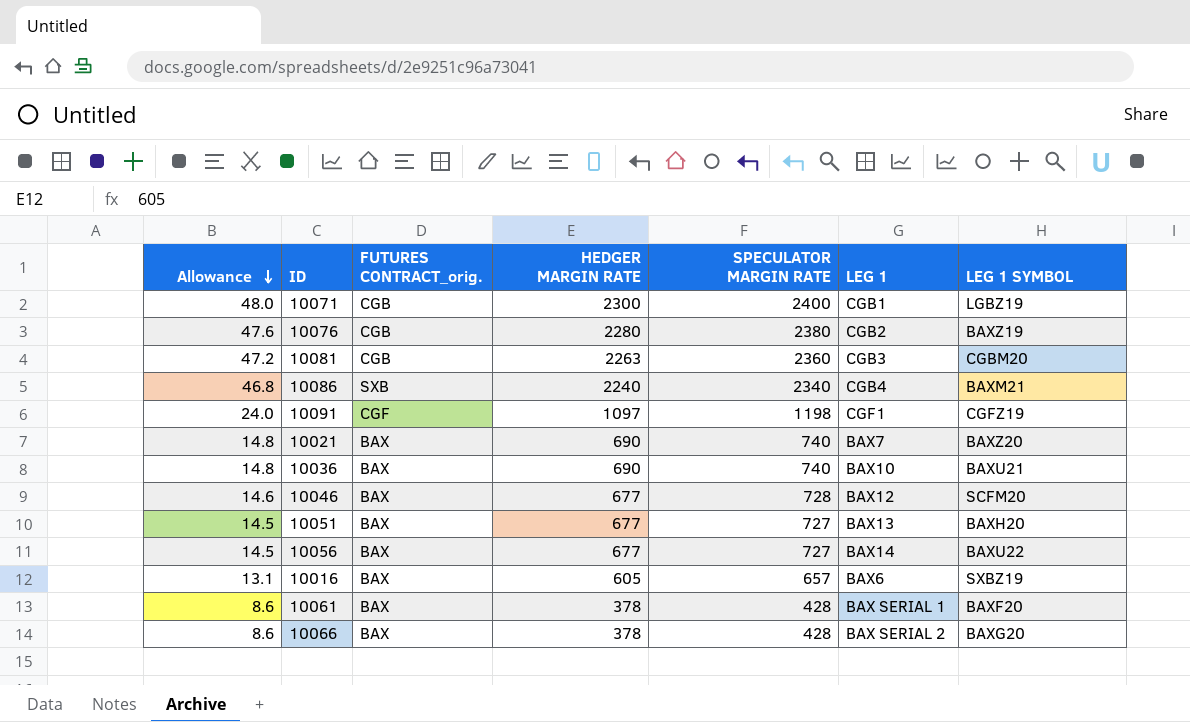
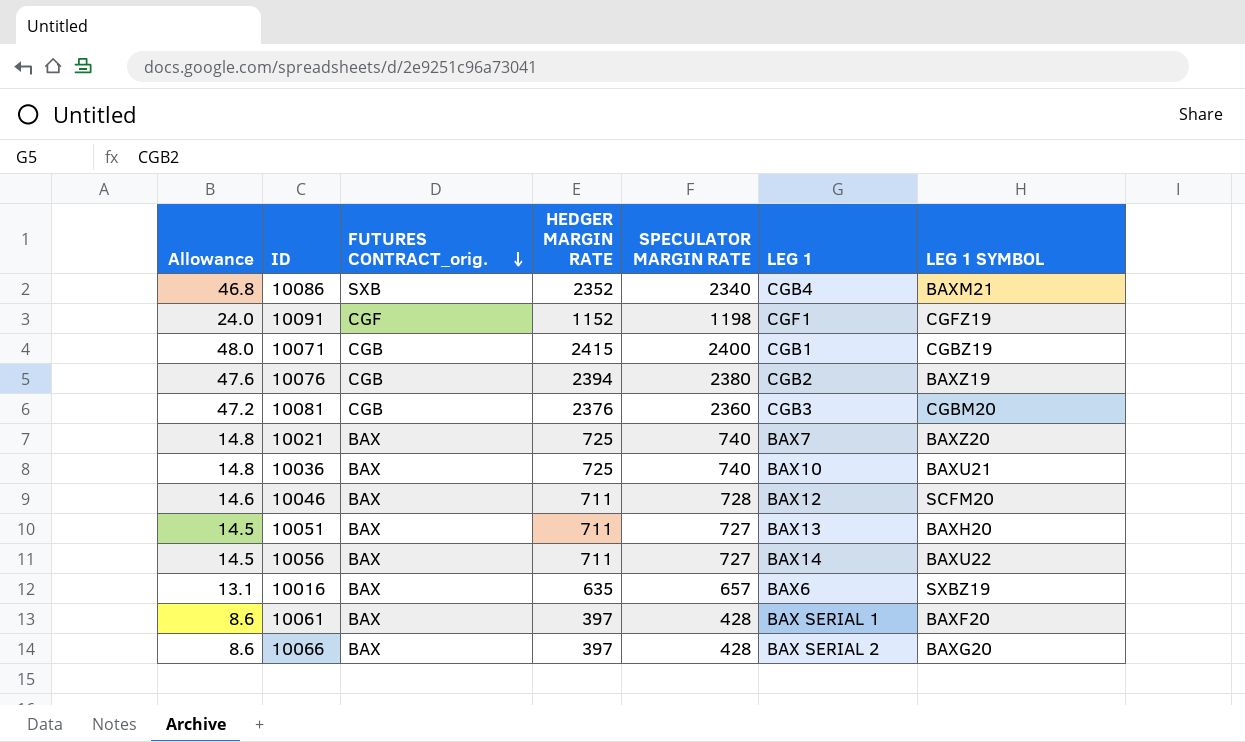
row order: Allowance descending -> FUTURES CONTRACT_orig. descending
10086 | HEDGER MARGIN RATE: 2240 -> 2352
10091 | HEDGER MARGIN RATE: 1097 -> 1152
10071 | HEDGER MARGIN RATE: 2300 -> 2415
10071 | LEG 1 SYMBOL: LGBZ19 -> CGBZ19
10076 | HEDGER MARGIN RATE: 2280 -> 2394
10081 | HEDGER MARGIN RATE: 2263 -> 2376
10021 | HEDGER MARGIN RATE: 690 -> 725
10036 | HEDGER MARGIN RATE: 690 -> 725
10046 | HEDGER MARGIN RATE: 677 -> 711
10051 | HEDGER MARGIN RATE: 677 -> 711
10056 | HEDGER MARGIN RATE: 677 -> 711
10016 | HEDGER MARGIN RATE: 605 -> 635
10061 | HEDGER MARGIN RATE: 378 -> 397
10066 | HEDGER MARGIN RATE: 378 -> 397

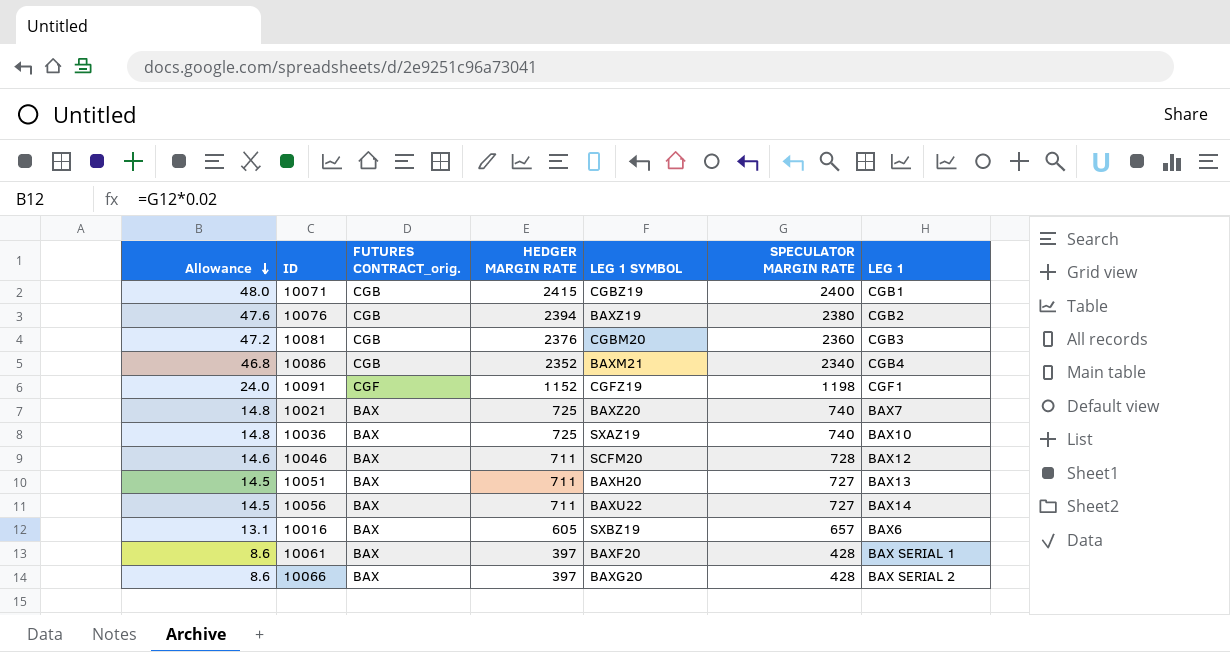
row order: FUTURES CONTRACT_orig. descending -> Allowance descending
column LEG 1 SYMBOL | position: 7 -> 5
10086 | FUTURES CONTRACT_orig.: SXB -> CGB
10036 | LEG 1 SYMBOL: BAXU21 -> SXAZ19
10016 | HEDGER MARGIN RATE: 635 -> 605

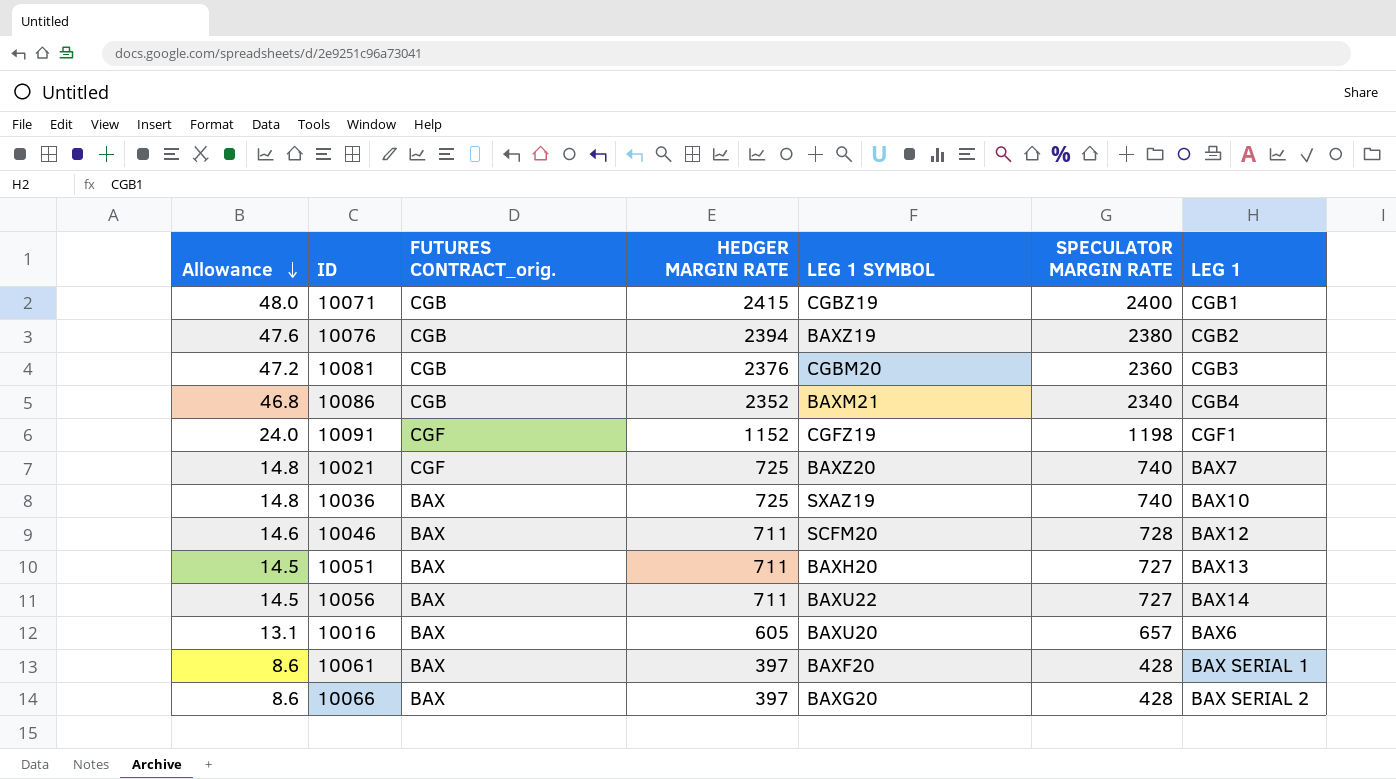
10021 | FUTURES CONTRACT_orig.: BAX -> CGF
10016 | LEG 1 SYMBOL: SXBZ19 -> BAXU20

